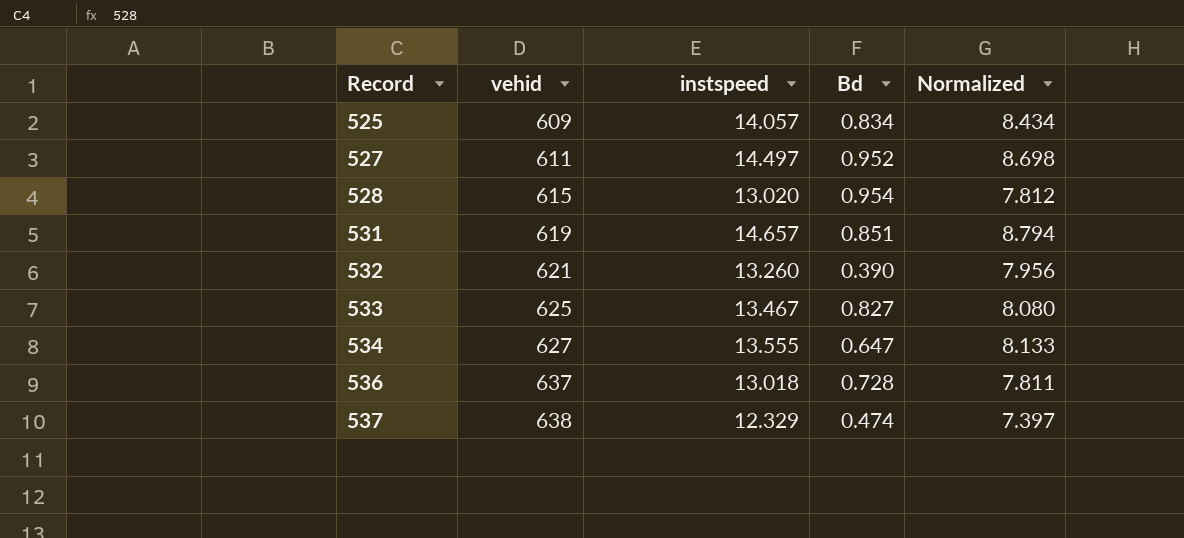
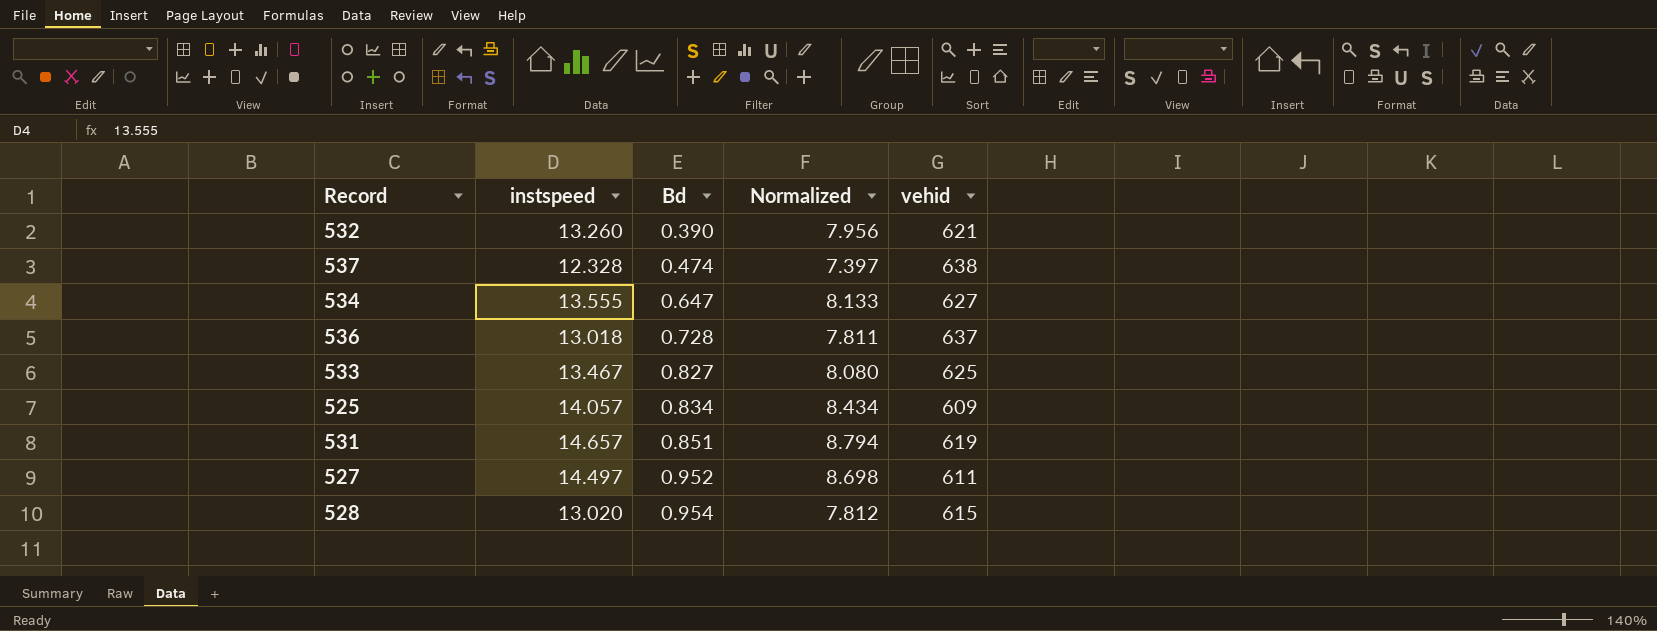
row order: Record ascending -> Bd ascending
column vehid | position: 2 -> 5
537 | instspeed: 12.329 -> 12.328

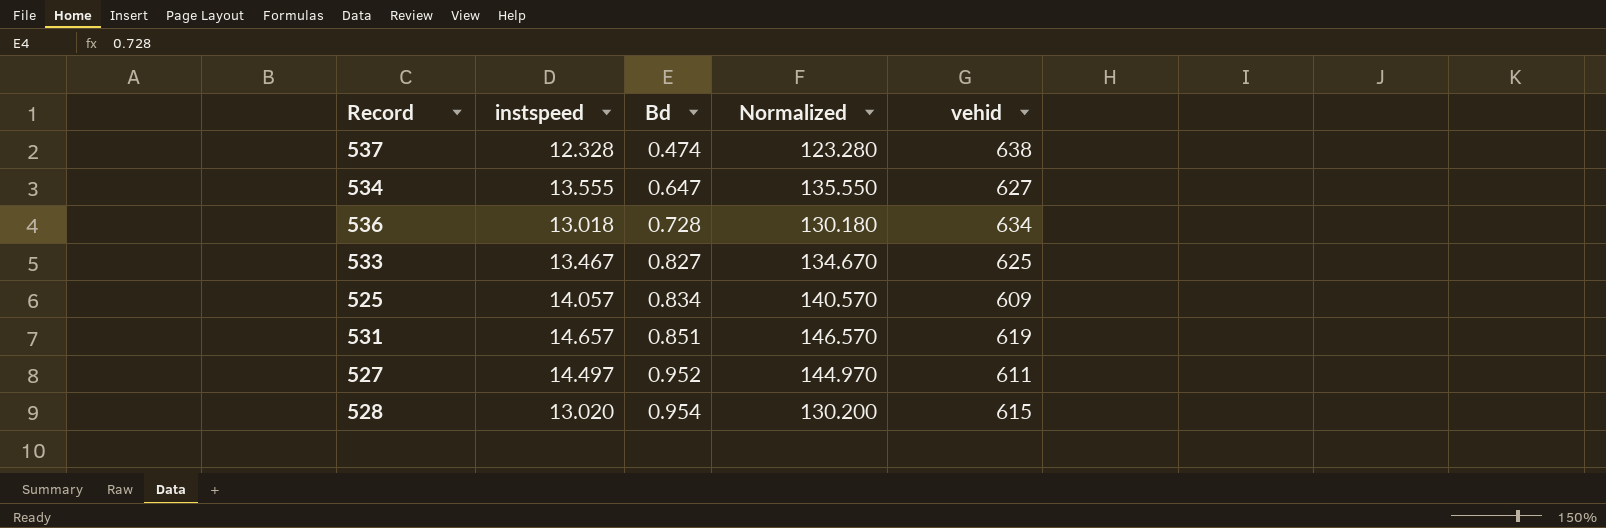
column Normalized | formula: [instspeed] * 0.6 -> [instspeed] * 10
row 532: 13.260 | 0.390 | 7.956 | 621 -> none
536 | vehid: 637 -> 634

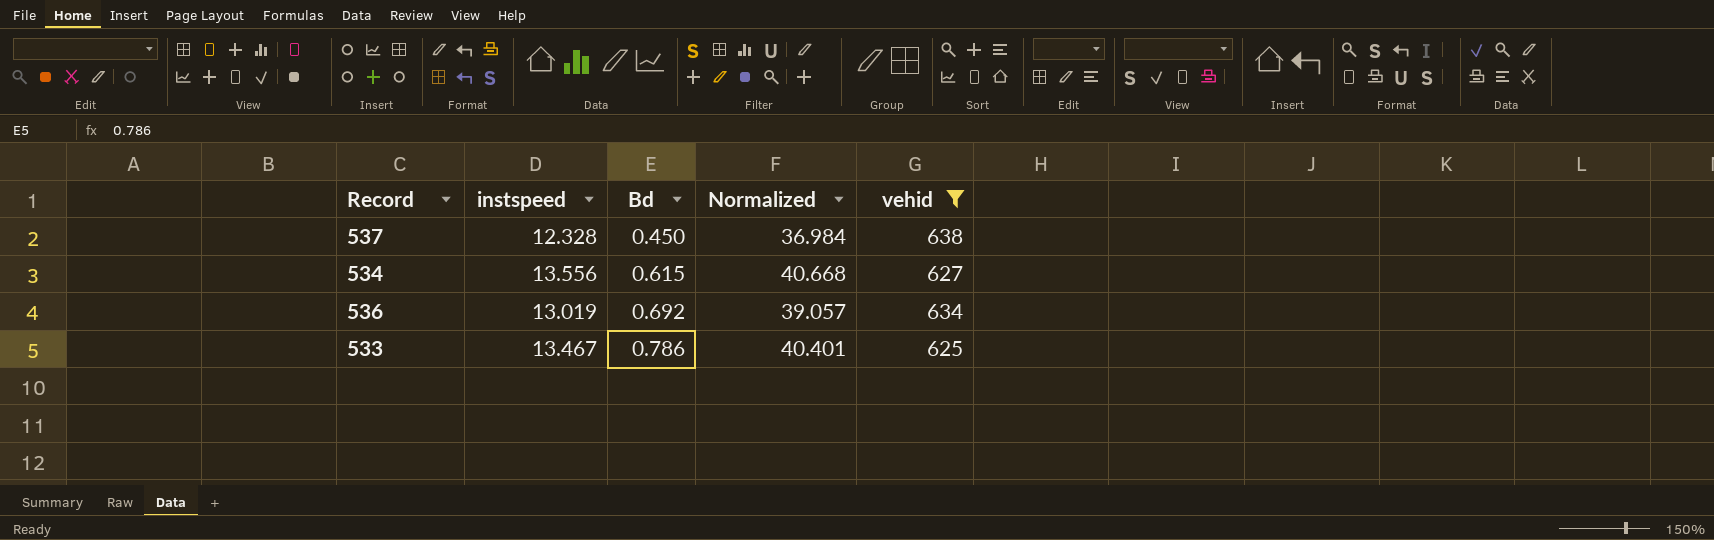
filter: none -> vehid >= 625
column Normalized | formula: [instspeed] * 10 -> [instspeed] * 3
537 | Bd: 0.474 -> 0.450
534 | instspeed: 13.555 -> 13.556
534 | Bd: 0.647 -> 0.615
536 | instspeed: 13.018 -> 13.019
536 | Bd: 0.728 -> 0.692
533 | Bd: 0.827 -> 0.786

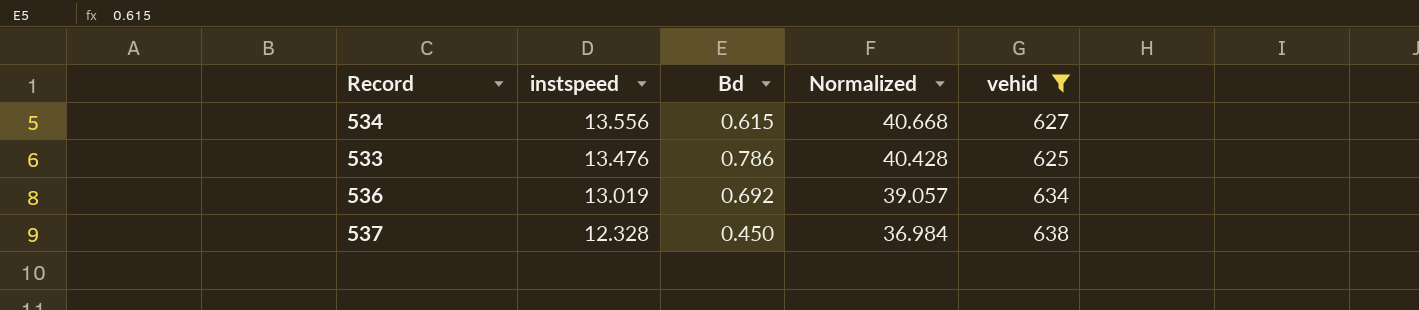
row order: Bd ascending -> instspeed descending
533 | instspeed: 13.467 -> 13.476
533 | Normalized: 40.401 -> 40.428

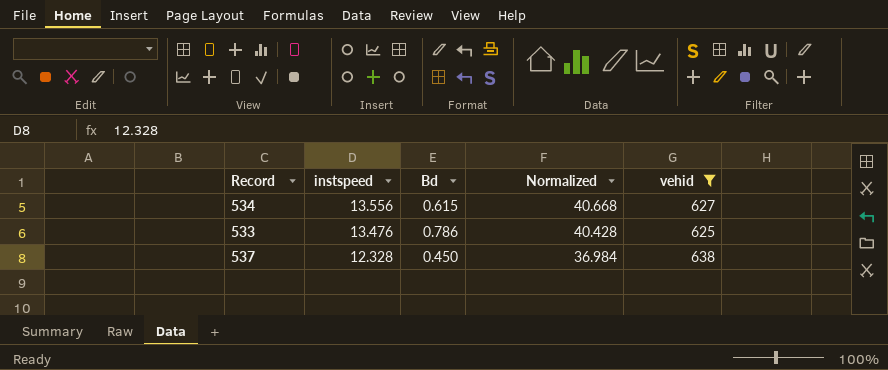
row 536: 13.019 | 0.692 | 39.057 | 634 -> none

